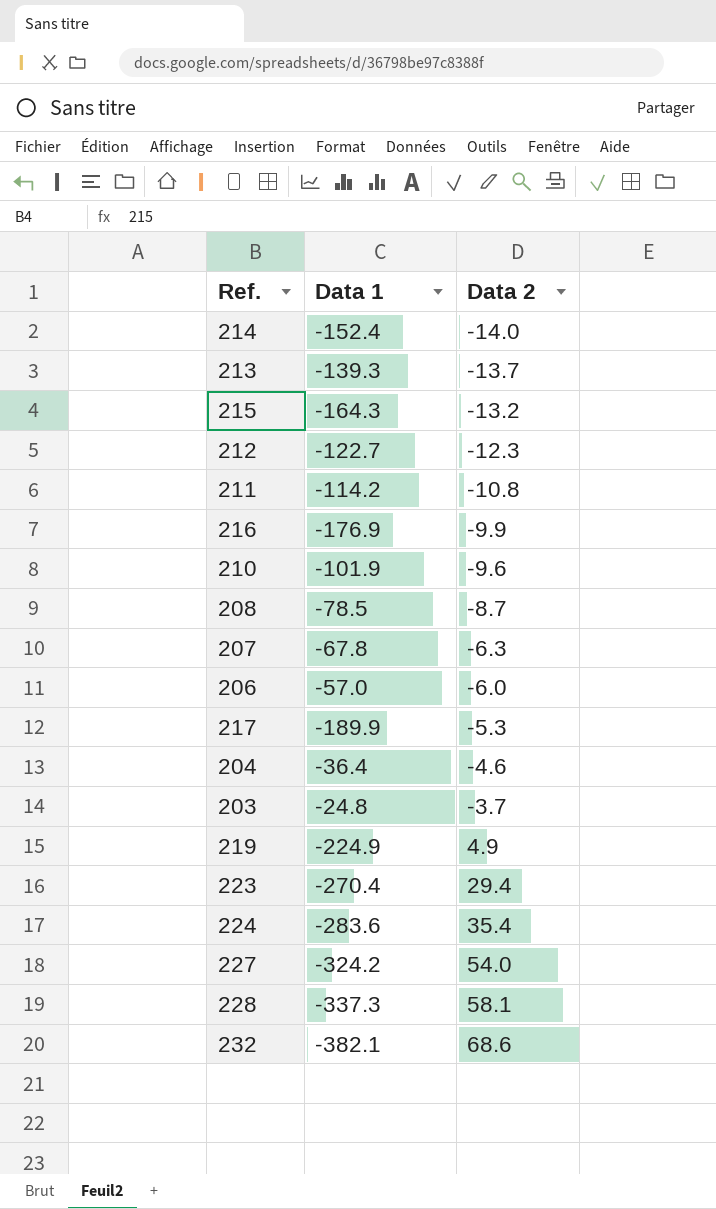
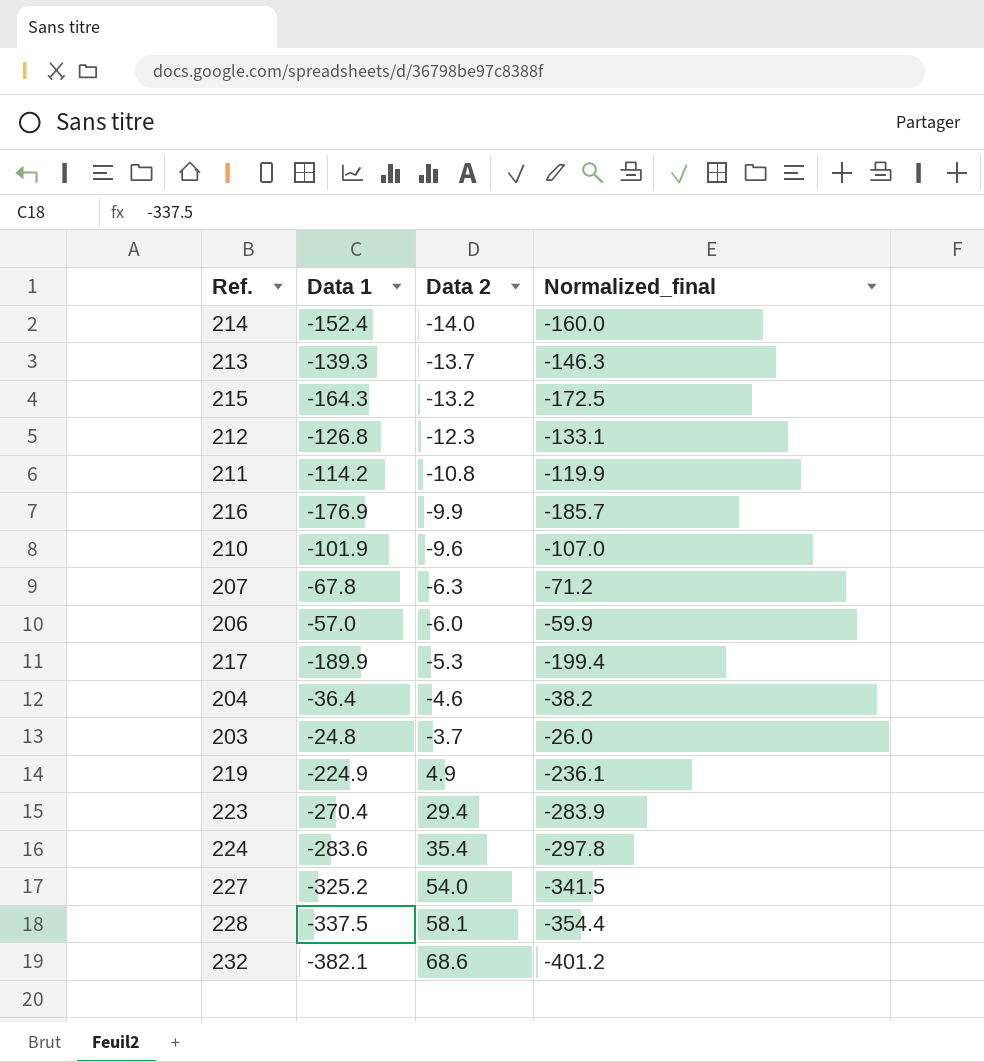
column Normalized_final | formula: none -> [Data 1] * 1.05
row 208: -78.5 | -8.7 -> none
212 | Data 1: -122.7 -> -126.8
227 | Data 1: -324.2 -> -325.2
228 | Data 1: -337.3 -> -337.5

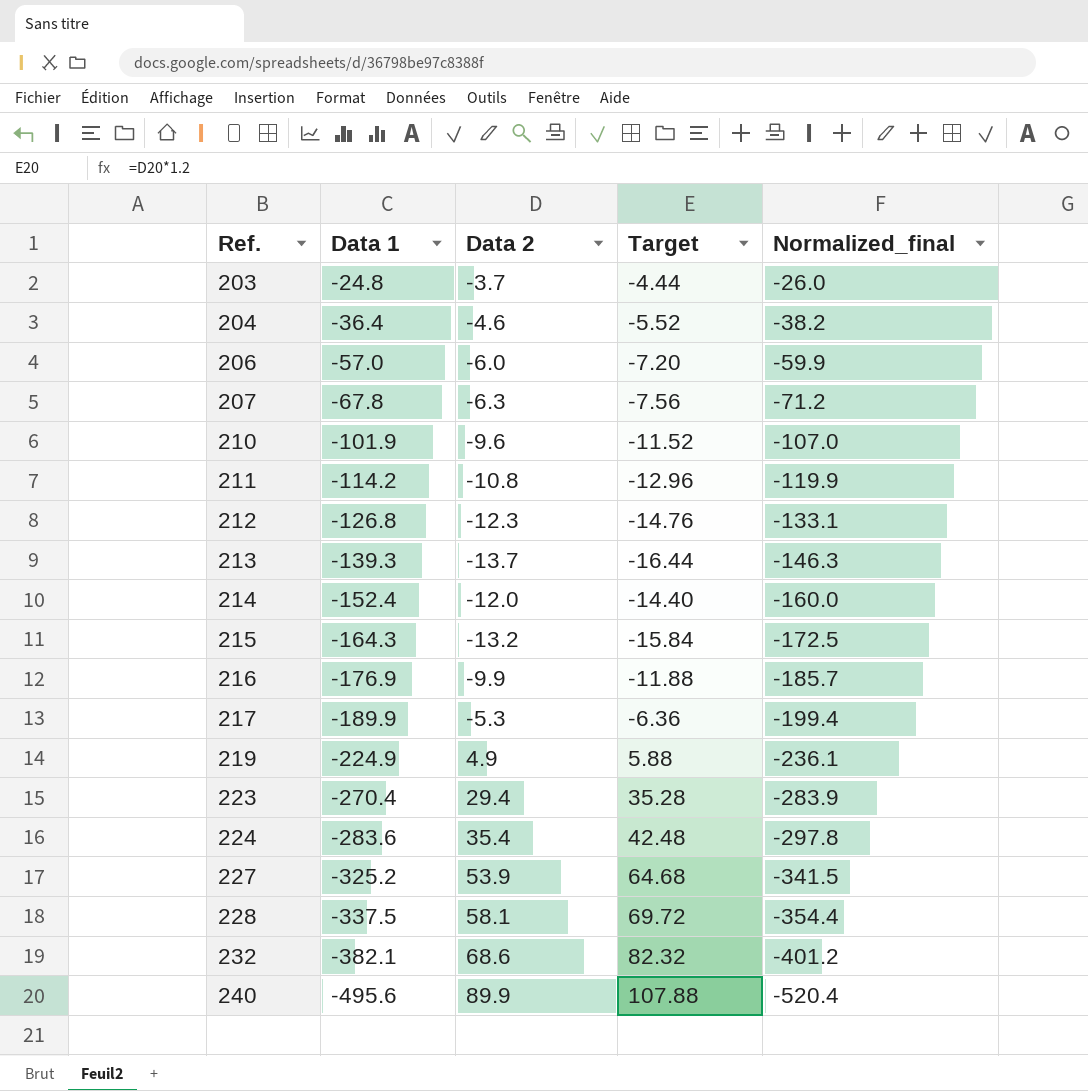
row order: Data 2 ascending -> Ref. ascending
column Target | formula: none -> [Data 2] * 1.2
214 | Data 2: -14.0 -> -12.0
227 | Data 2: 54.0 -> 53.9
row 240: none -> -495.6 | 89.9 | 107.88 | -520.4

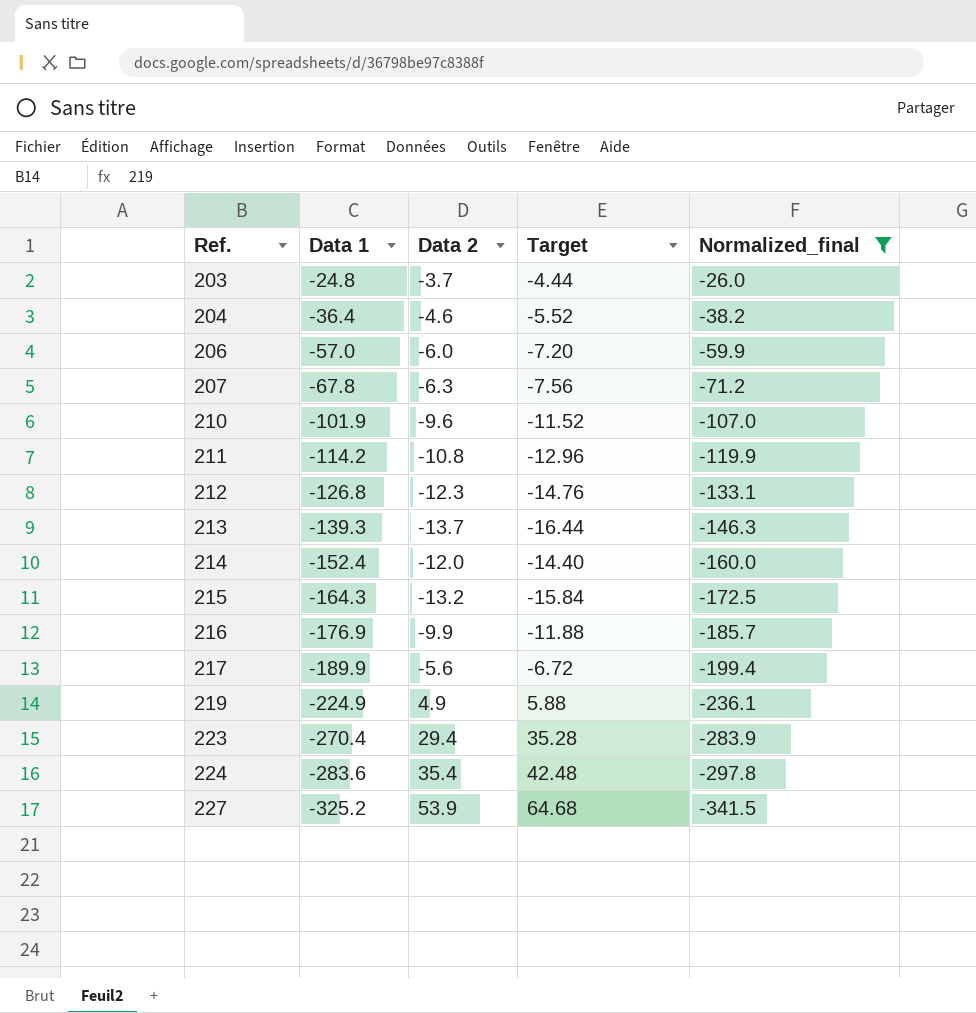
filter: none -> Normalized_final >= -341.5
217 | Data 2: -5.3 -> -5.6
217 | Target: -6.36 -> -6.72

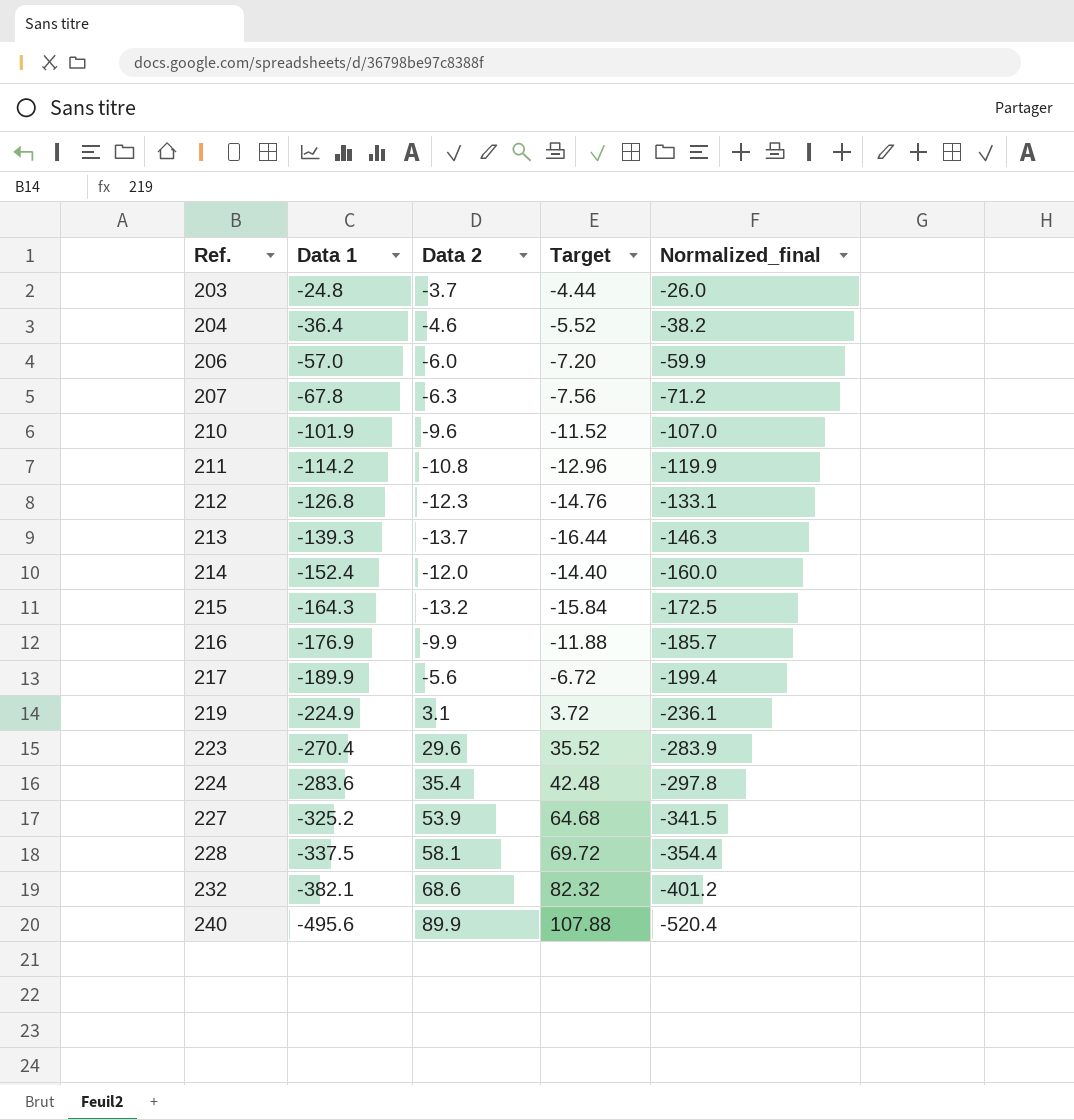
filter: Normalized_final >= -341.5 -> none
219 | Data 2: 4.9 -> 3.1
219 | Target: 5.88 -> 3.72
223 | Data 2: 29.4 -> 29.6
223 | Target: 35.28 -> 35.52

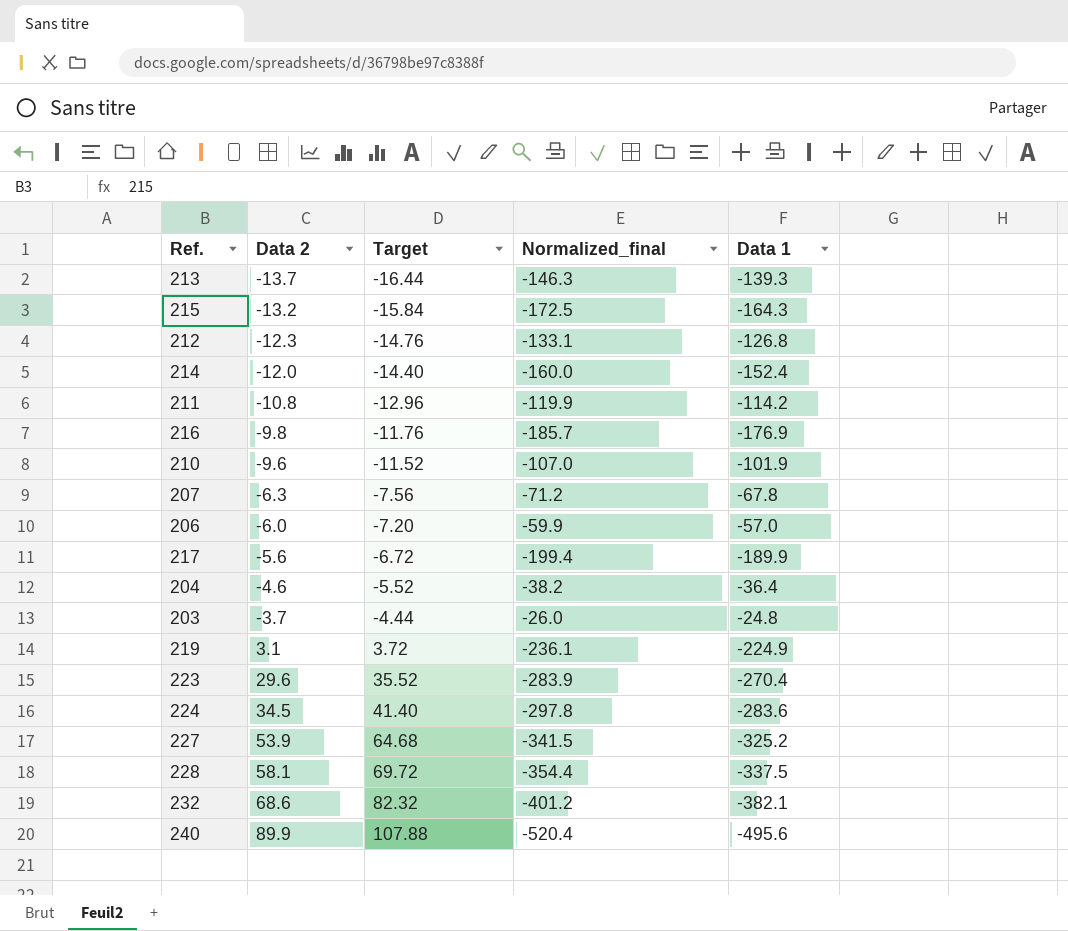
row order: Ref. ascending -> Data 2 ascending
column Data 1 | position: 2 -> 5
216 | Data 2: -9.9 -> -9.8
216 | Target: -11.88 -> -11.76
224 | Data 2: 35.4 -> 34.5
224 | Target: 42.48 -> 41.40

